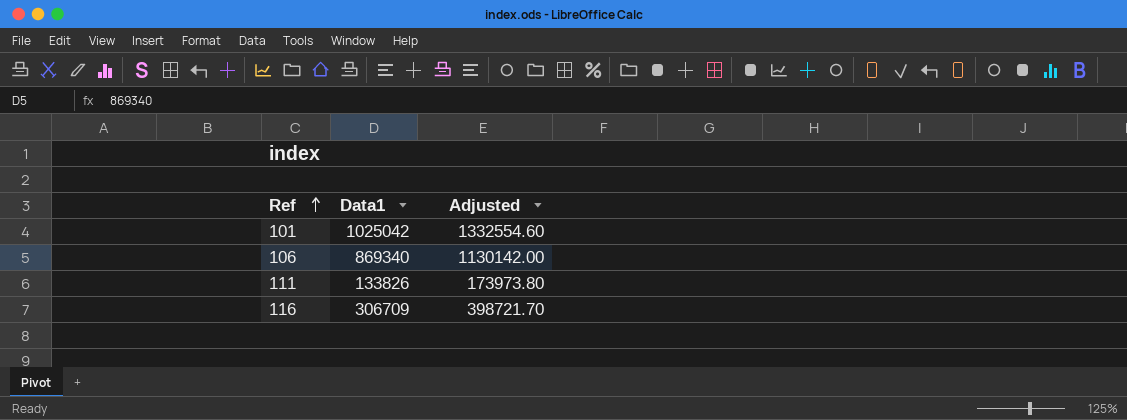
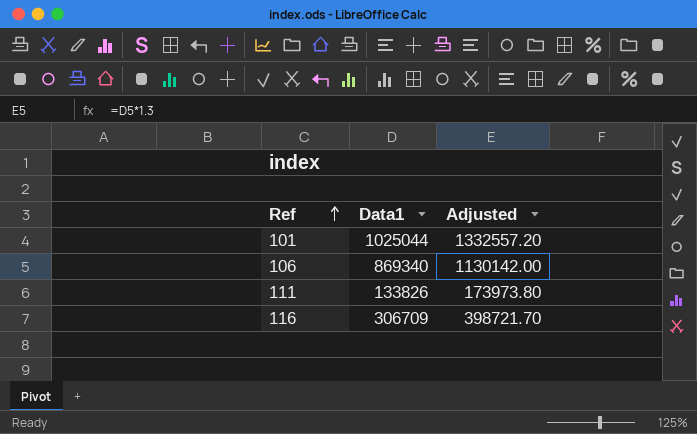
101 | Data1: 1025042 -> 1025044
101 | Adjusted: 1332554.60 -> 1332557.20

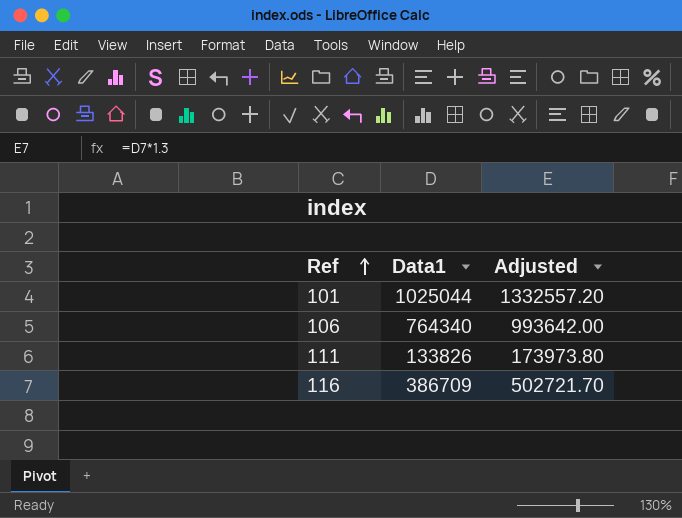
106 | Data1: 869340 -> 764340
106 | Adjusted: 1130142.00 -> 993642.00
116 | Data1: 306709 -> 386709
116 | Adjusted: 398721.70 -> 502721.70

